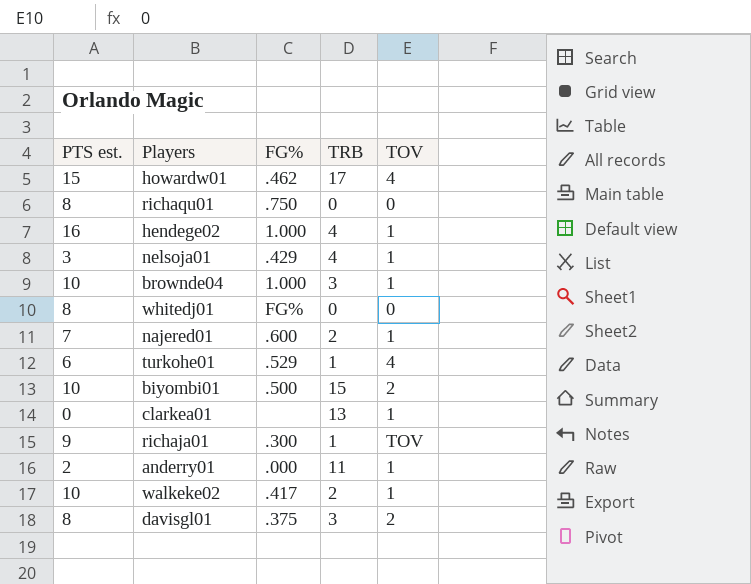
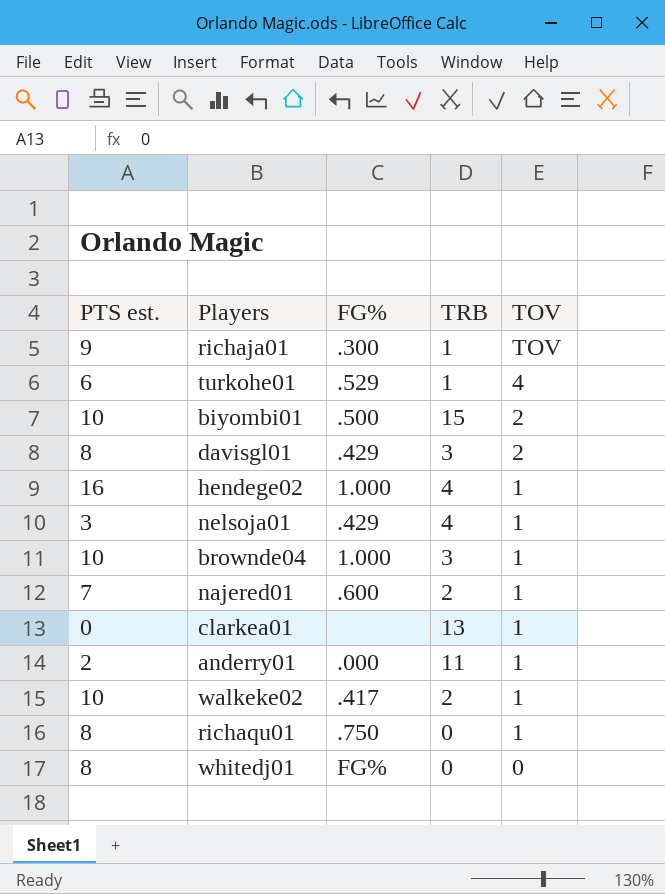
row order: none -> TOV descending
row howardw01: 15 | .462 | 17 | 4 -> none
davisgl01 | FG%: .375 -> .429
richaqu01 | TOV: 0 -> 1

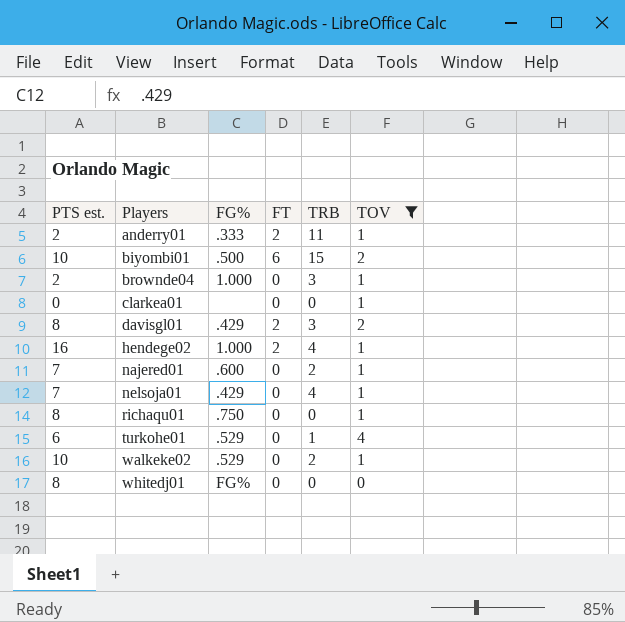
filter: none -> TOV != TOV
row order: TOV descending -> Players ascending
column FT | position: none -> 4
anderry01 | FG%: .000 -> .333
brownde04 | PTS est.: 10 -> 2
clarkea01 | TRB: 13 -> 0
nelsoja01 | PTS est.: 3 -> 7
walkeke02 | FG%: .417 -> .529

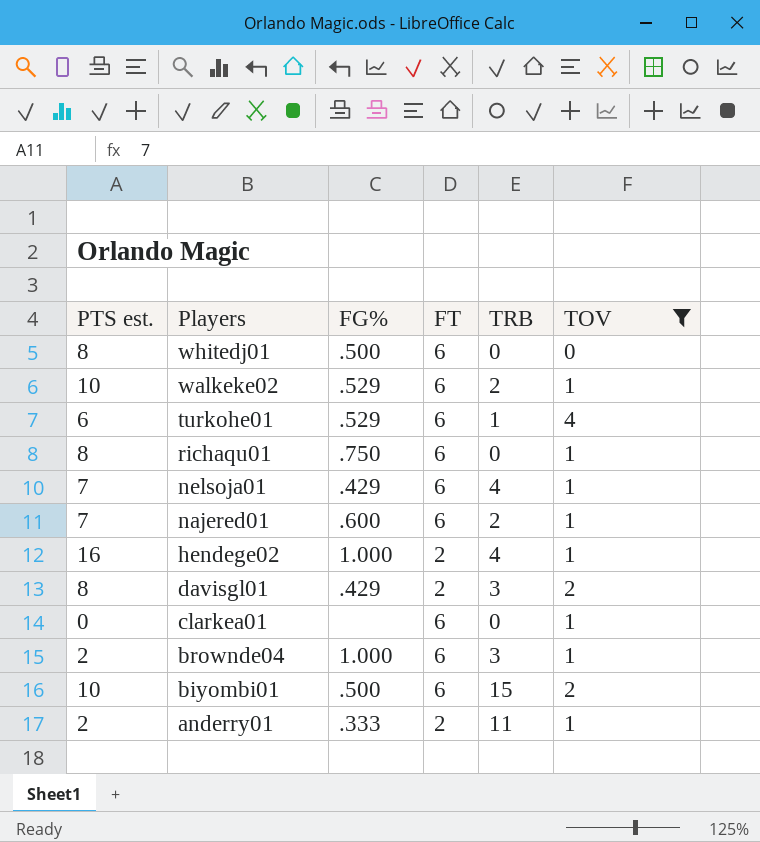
row order: Players ascending -> Players descending
whitedj01 | FG%: FG% -> .500
whitedj01 | FT: 0 -> 6
walkeke02 | FT: 0 -> 6
turkohe01 | FT: 0 -> 6
richaqu01 | FT: 0 -> 6
nelsoja01 | FT: 0 -> 6
najered01 | FT: 0 -> 6
clarkea01 | FT: 0 -> 6
brownde04 | FT: 0 -> 6

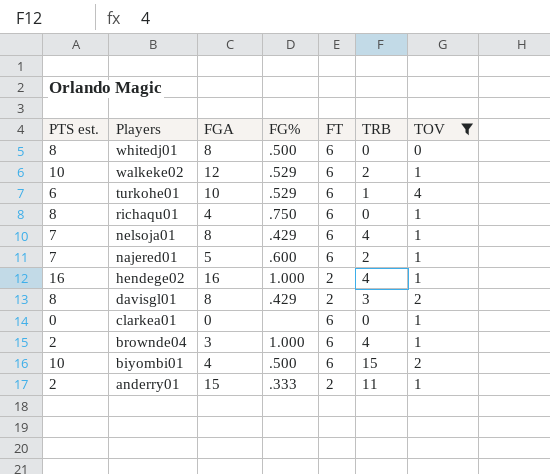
column FGA | position: none -> 3
brownde04 | TRB: 3 -> 4

